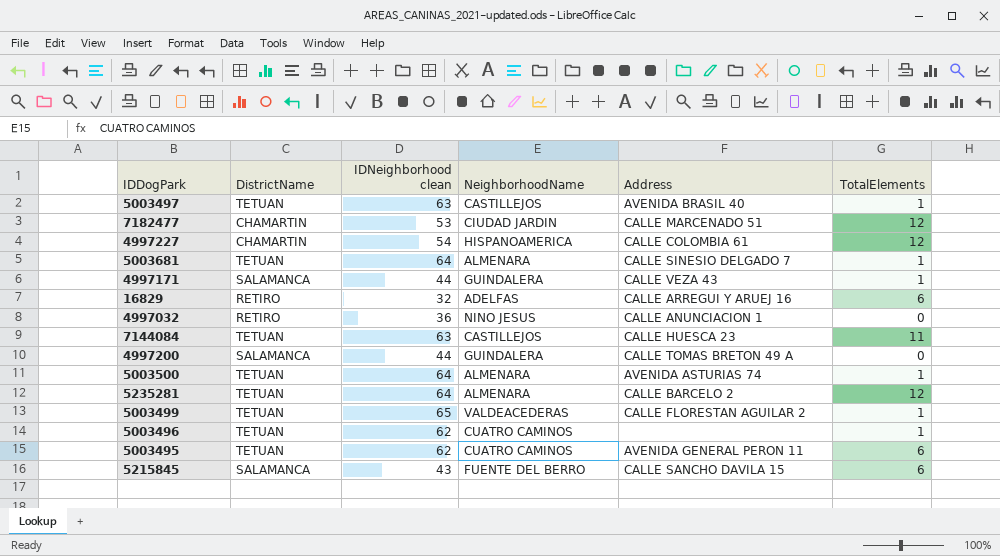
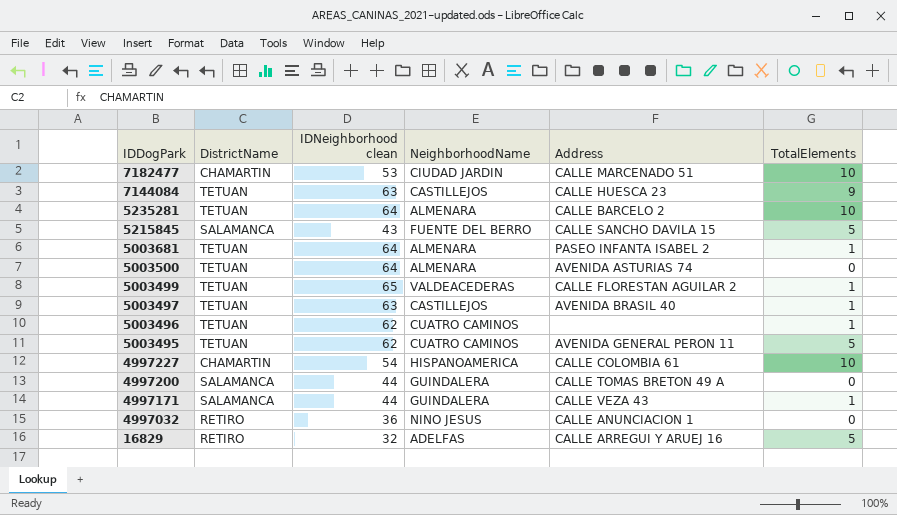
row order: none -> IDDogPark descending
7182477 | TotalElements: 12 -> 10
7144084 | TotalElements: 11 -> 9
5235281 | TotalElements: 12 -> 10
5215845 | TotalElements: 6 -> 5
5003681 | Address: CALLE SINESIO DELGADO 7 -> PASEO INFANTA ISABEL 2
5003500 | TotalElements: 1 -> 0
5003495 | TotalElements: 6 -> 5
4997227 | TotalElements: 12 -> 10
16829 | TotalElements: 6 -> 5

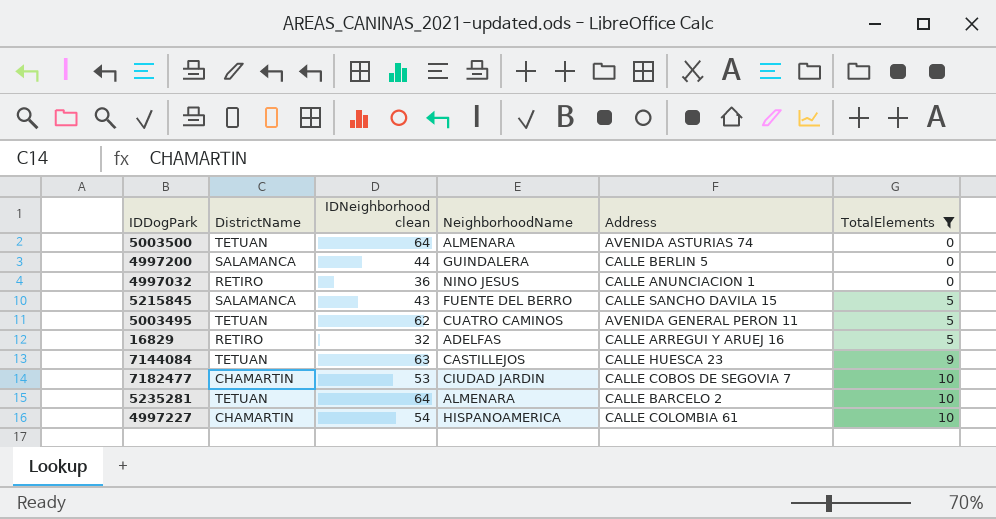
filter: none -> TotalElements != 1
row order: IDDogPark descending -> TotalElements ascending
4997200 | Address: CALLE TOMAS BRETON 49 A -> CALLE BERLIN 5
7182477 | Address: CALLE MARCENADO 51 -> CALLE COBOS DE SEGOVIA 7

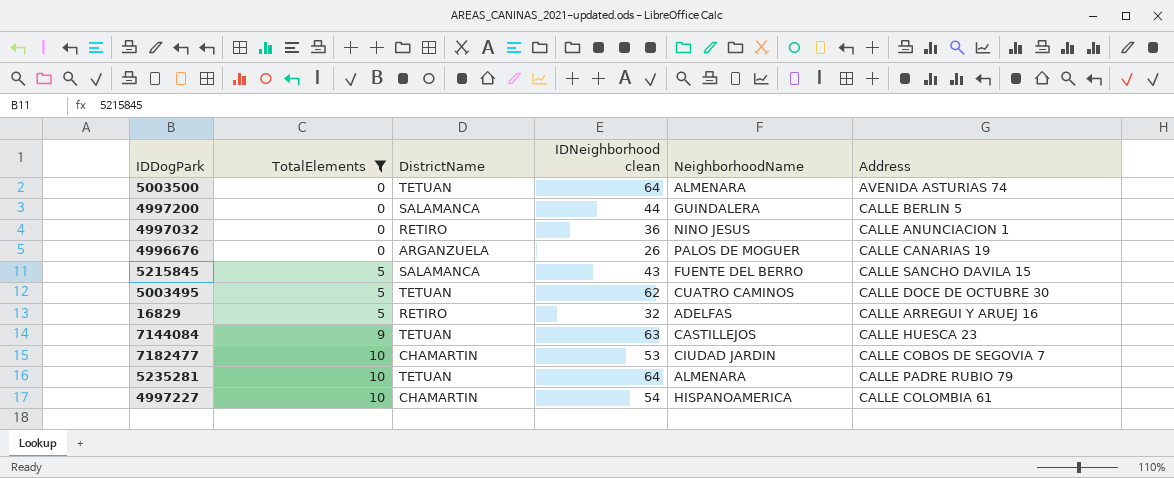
column TotalElements | position: 6 -> 2
row 4996676: none -> 0 | ARGANZUELA | 26 | PALOS DE MOGUER | CALLE CANARIAS 19
5003495 | Address: AVENIDA GENERAL PERON 11 -> CALLE DOCE DE OCTUBRE 30
5235281 | Address: CALLE BARCELO 2 -> CALLE PADRE RUBIO 79

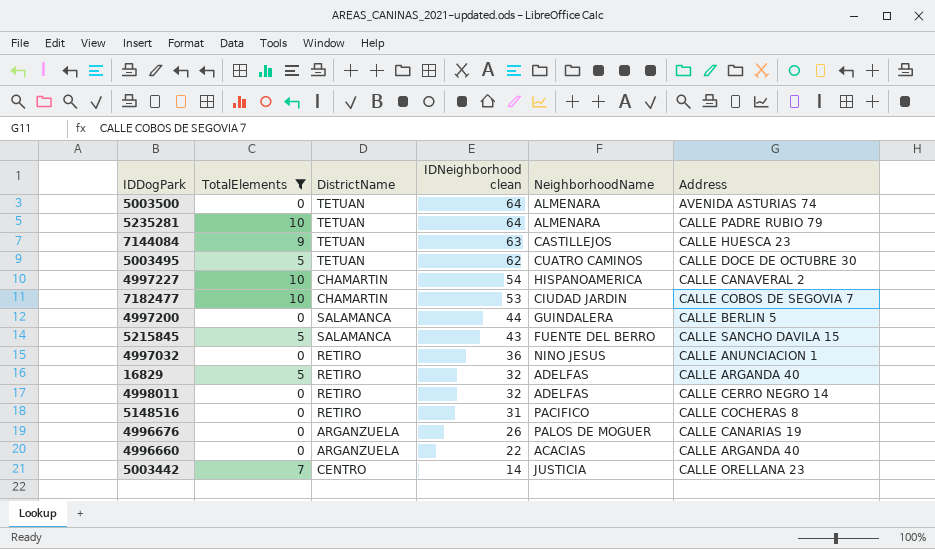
row order: TotalElements ascending -> IDNeighborhood clean descending
4997227 | Address: CALLE COLOMBIA 61 -> CALLE CANAVERAL 2
16829 | Address: CALLE ARREGUI Y ARUEJ 16 -> CALLE ARGANDA 40
row 4998011: none -> 0 | RETIRO | 32 | ADELFAS | CALLE CERRO NEGRO 14
row 5148516: none -> 0 | RETIRO | 31 | PACIFICO | CALLE COCHERAS 8
row 4996660: none -> 0 | ARGANZUELA | 22 | ACACIAS | CALLE ARGANDA 40
row 5003442: none -> 7 | CENTRO | 14 | JUSTICIA | CALLE ORELLANA 23

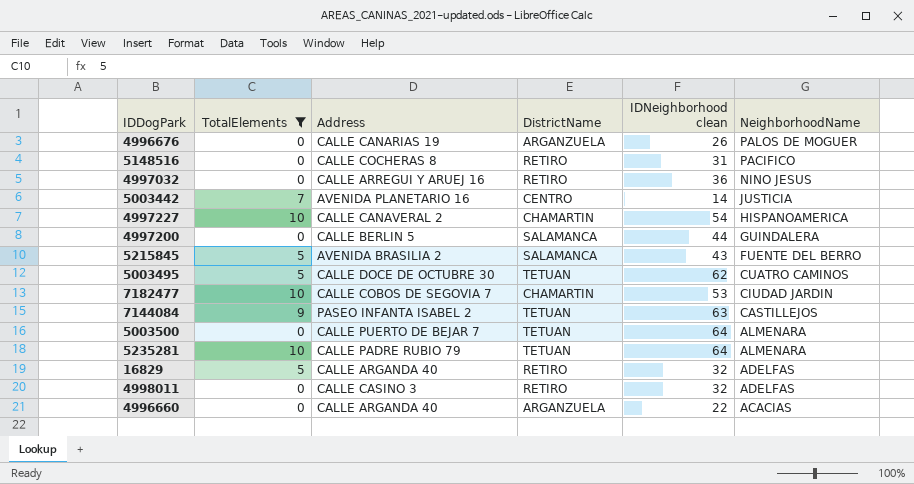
row order: IDNeighborhood clean descending -> NeighborhoodName descending
column Address | position: 6 -> 3
4997032 | Address: CALLE ANUNCIACION 1 -> CALLE ARREGUI Y ARUEJ 16
5003442 | Address: CALLE ORELLANA 23 -> AVENIDA PLANETARIO 16
5215845 | Address: CALLE SANCHO DAVILA 15 -> AVENIDA BRASILIA 2
7144084 | Address: CALLE HUESCA 23 -> PASEO INFANTA ISABEL 2
5003500 | Address: AVENIDA ASTURIAS 74 -> CALLE PUERTO DE BEJAR 7
4998011 | Address: CALLE CERRO NEGRO 14 -> CALLE CASINO 3

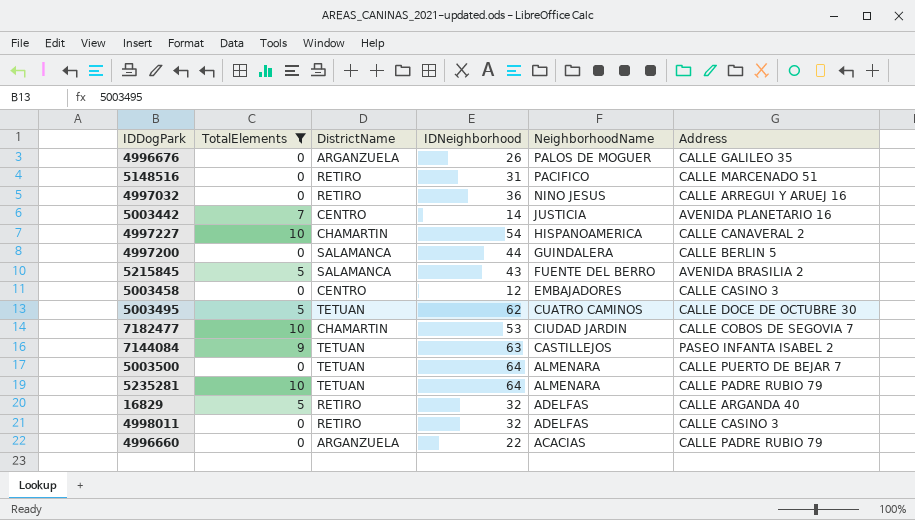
column name: IDNeighborhood clean -> IDNeighborhood
column Address | position: 3 -> 6
4996676 | Address: CALLE CANARIAS 19 -> CALLE GALILEO 35
5148516 | Address: CALLE COCHERAS 8 -> CALLE MARCENADO 51
row 5003458: none -> 0 | CENTRO | 12 | EMBAJADORES | CALLE CASINO 3
4996660 | Address: CALLE ARGANDA 40 -> CALLE PADRE RUBIO 79

